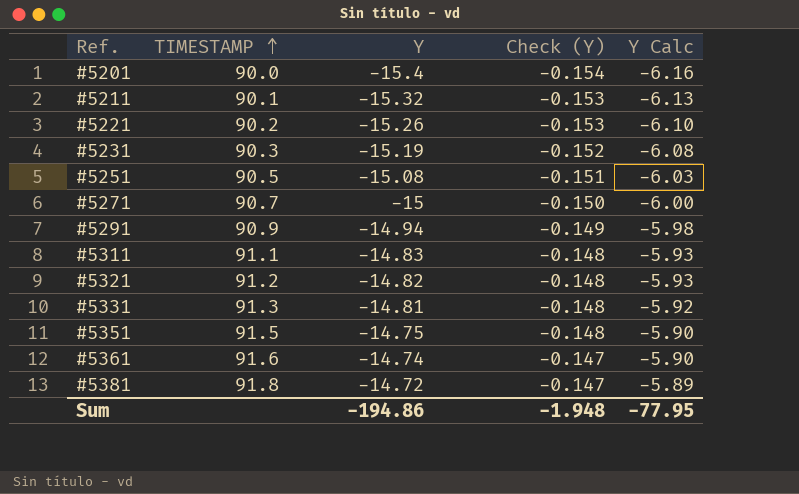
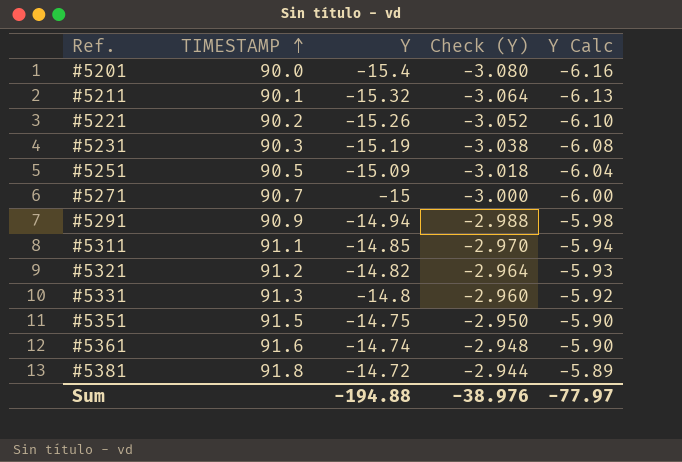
column Check (Y) | formula: [Y] * 0.01 -> [Y] * 0.2
#5251 | Y: -15.08 -> -15.09
#5251 | Y Calc: -6.03 -> -6.04
#5311 | Y: -14.83 -> -14.85
#5311 | Y Calc: -5.93 -> -5.94
#5331 | Y: -14.81 -> -14.8
Sum | Y: -194.86 -> -194.88
Sum | Check (Y): -1.948 -> -38.976
Sum | Y Calc: -77.95 -> -77.97

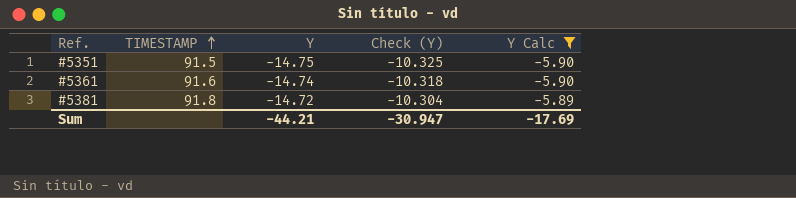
filter: none -> Y Calc >= -5.90
column Check (Y) | formula: [Y] * 0.2 -> [Y] * 0.7
Sum | Y: -194.88 -> -44.21
Sum | Check (Y): -38.976 -> -30.947
Sum | Y Calc: -77.97 -> -17.69

